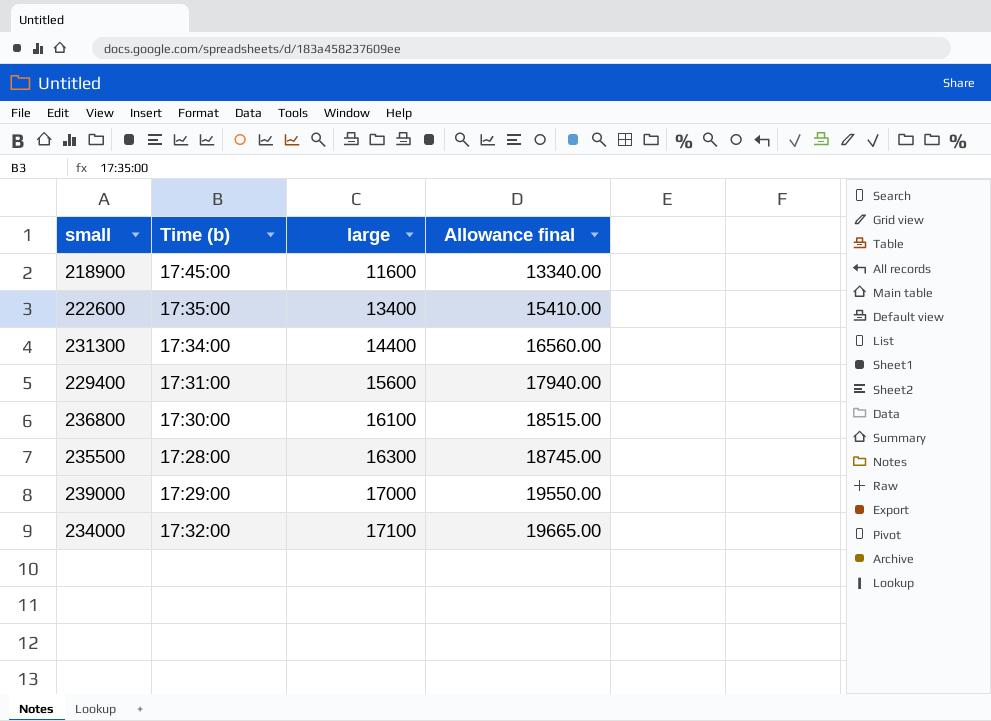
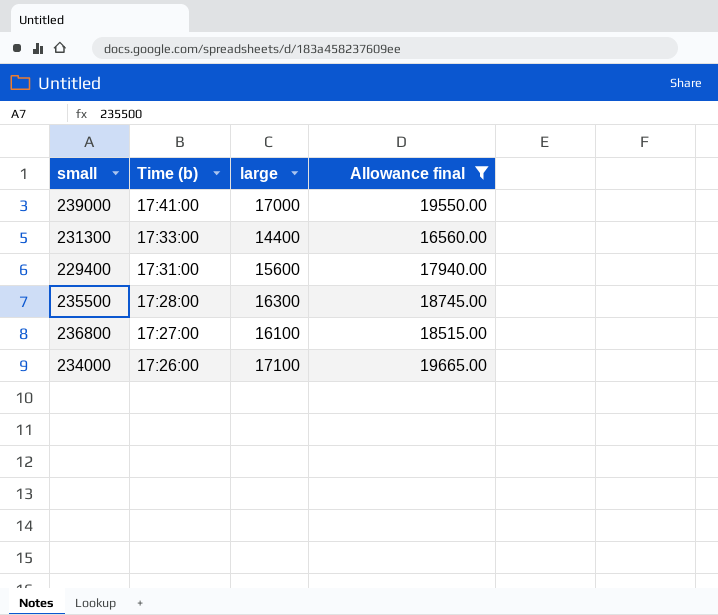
filter: none -> Allowance final >= 16560.00
row order: large ascending -> Time (b) descending
239000 | Time (b): 17:29:00 -> 17:41:00
231300 | Time (b): 17:34:00 -> 17:33:00
236800 | Time (b): 17:30:00 -> 17:27:00
234000 | Time (b): 17:32:00 -> 17:26:00

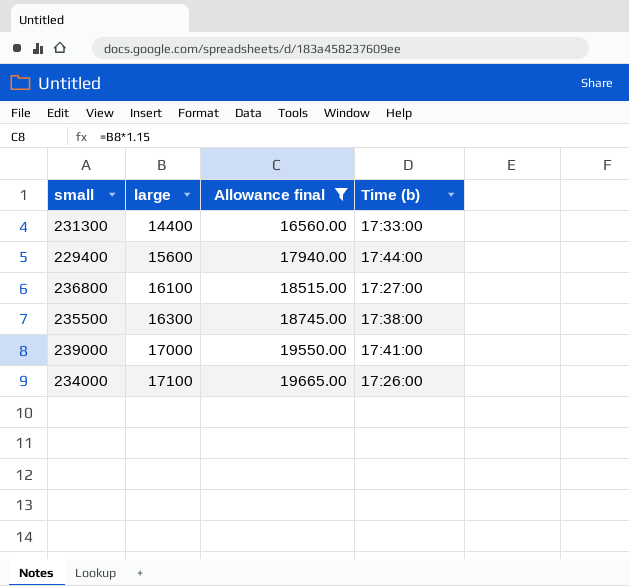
row order: Time (b) descending -> large ascending
column Time (b) | position: 2 -> 4
229400 | Time (b): 17:31:00 -> 17:44:00
235500 | Time (b): 17:28:00 -> 17:38:00

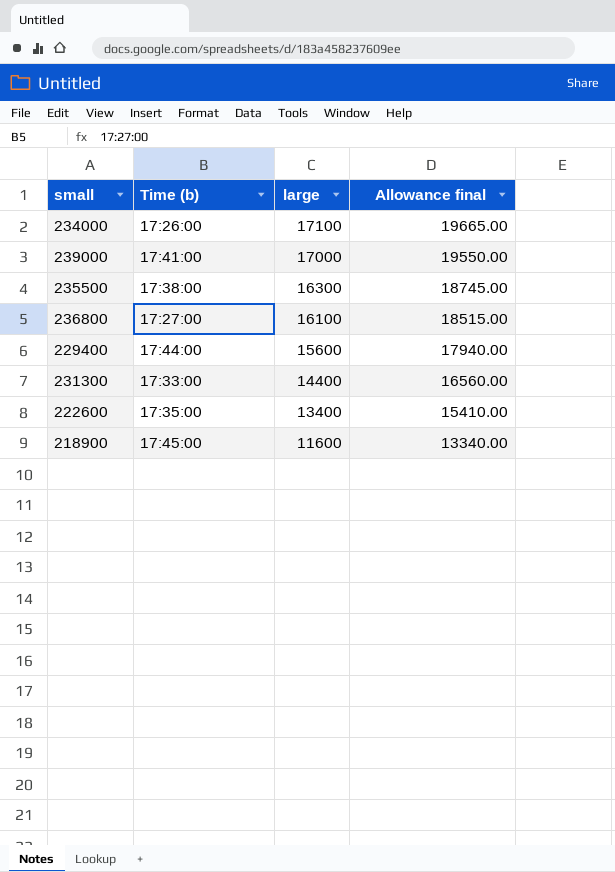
filter: Allowance final >= 16560.00 -> none
row order: large ascending -> large descending
column Time (b) | position: 4 -> 2

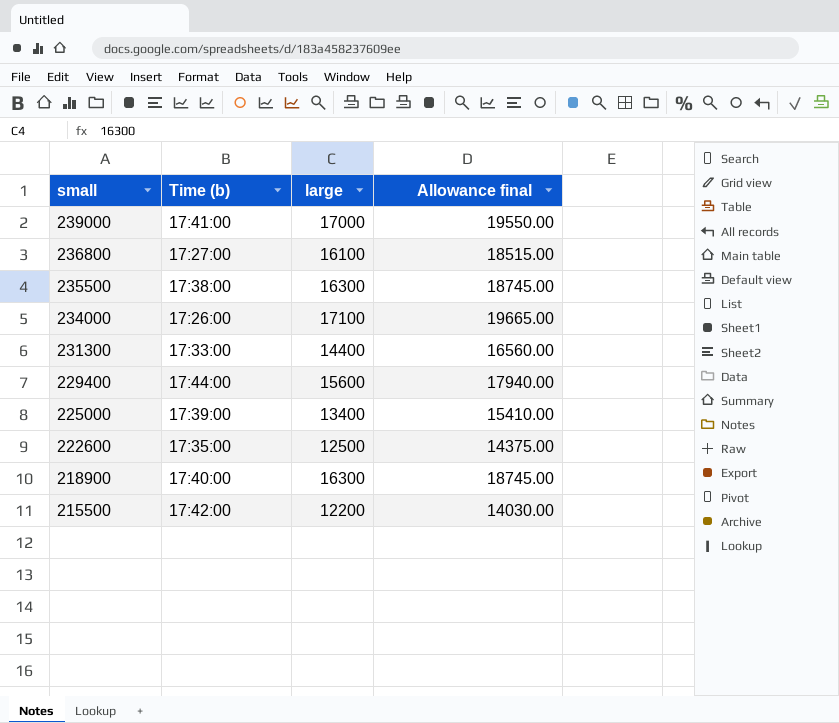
row order: large descending -> small descending
row 225000: none -> 17:39:00 | 13400 | 15410.00
222600 | large: 13400 -> 12500
222600 | Allowance final: 15410.00 -> 14375.00
218900 | Time (b): 17:45:00 -> 17:40:00
218900 | large: 11600 -> 16300
218900 | Allowance final: 13340.00 -> 18745.00
row 215500: none -> 17:42:00 | 12200 | 14030.00

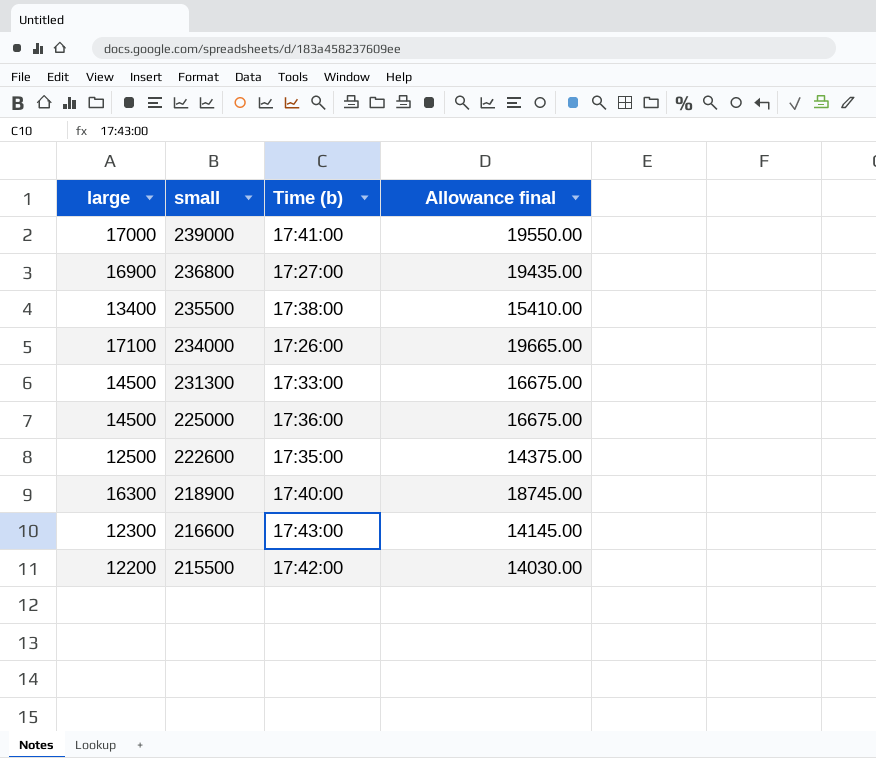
column large | position: 3 -> 1
row 229400: 17:44:00 | 15600 | 17940.00 -> none
236800 | large: 16100 -> 16900
236800 | Allowance final: 18515.00 -> 19435.00
235500 | large: 16300 -> 13400
235500 | Allowance final: 18745.00 -> 15410.00
231300 | large: 14400 -> 14500
231300 | Allowance final: 16560.00 -> 16675.00
225000 | large: 13400 -> 14500
225000 | Time (b): 17:39:00 -> 17:36:00
225000 | Allowance final: 15410.00 -> 16675.00
row 216600: none -> 12300 | 17:43:00 | 14145.00

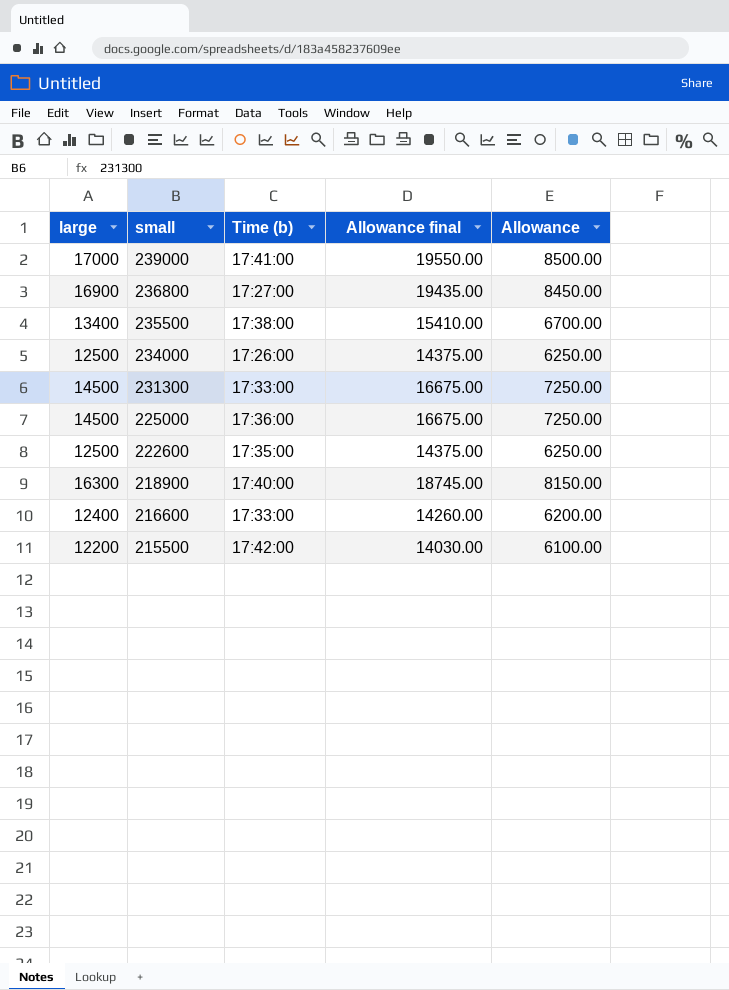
column Allowance | formula: none -> [large] * 0.5
234000 | large: 17100 -> 12500
234000 | Allowance final: 19665.00 -> 14375.00
216600 | large: 12300 -> 12400
216600 | Time (b): 17:43:00 -> 17:33:00
216600 | Allowance final: 14145.00 -> 14260.00

